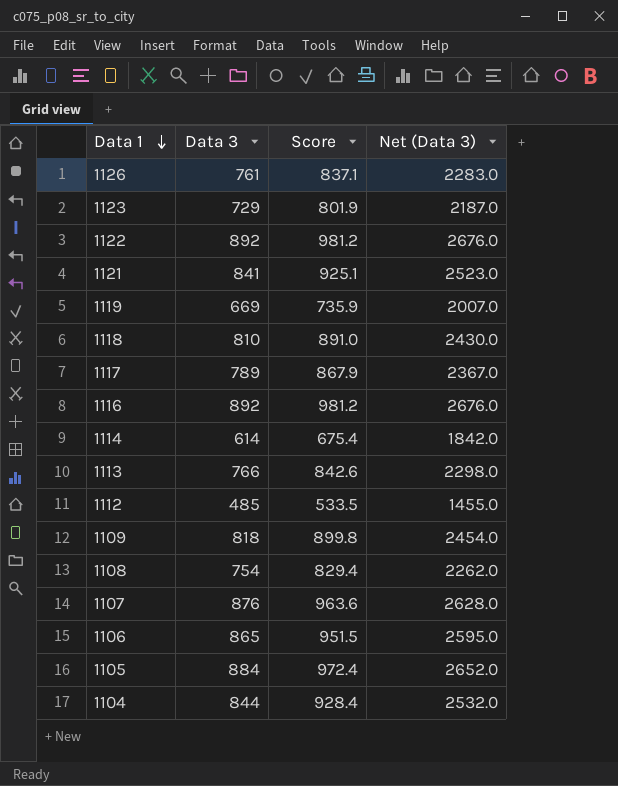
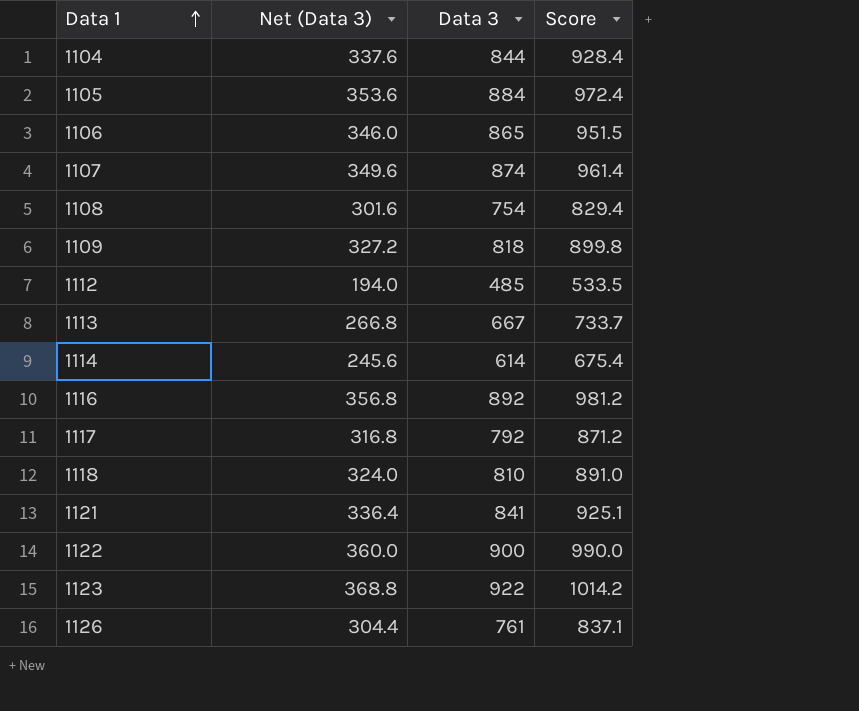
row order: Data 1 descending -> Data 1 ascending
column Net (Data 3) | formula: [Data 3] * 3 -> [Data 3] * 0.4
column Net (Data 3) | position: 4 -> 2
row 1119: 669 | 735.9 | 2007.0 -> none
1107 | Data 3: 876 -> 874
1107 | Score: 963.6 -> 961.4
1113 | Data 3: 766 -> 667
1113 | Score: 842.6 -> 733.7
1117 | Data 3: 789 -> 792
1117 | Score: 867.9 -> 871.2
1122 | Data 3: 892 -> 900
1122 | Score: 981.2 -> 990.0
1123 | Data 3: 729 -> 922
1123 | Score: 801.9 -> 1014.2

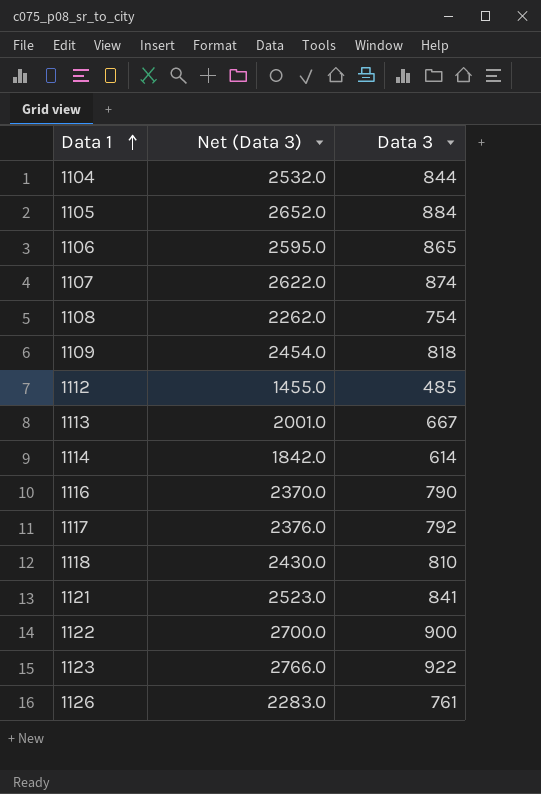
column Score | formula: [Data 3] * 1.1 -> none
column Net (Data 3) | formula: [Data 3] * 0.4 -> [Data 3] * 3
1116 | Data 3: 892 -> 790

